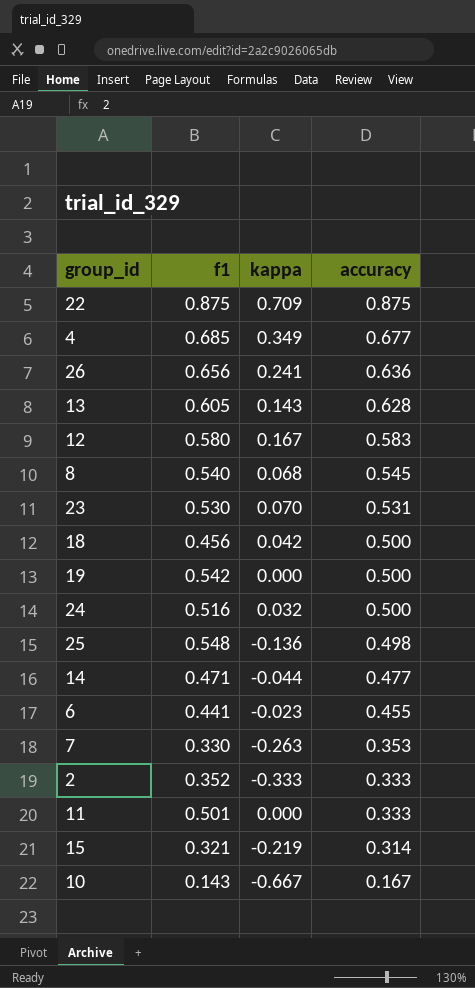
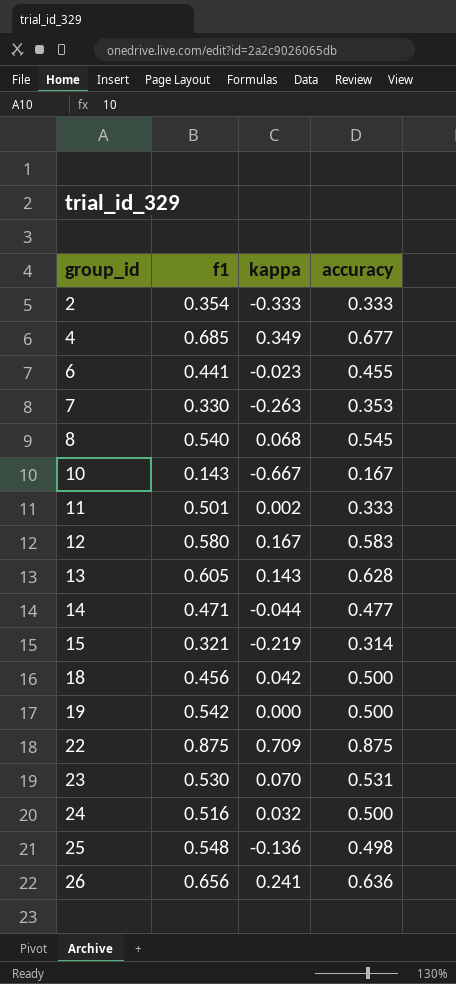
row order: accuracy descending -> group_id ascending
2 | f1: 0.352 -> 0.354
11 | kappa: 0.000 -> 0.002

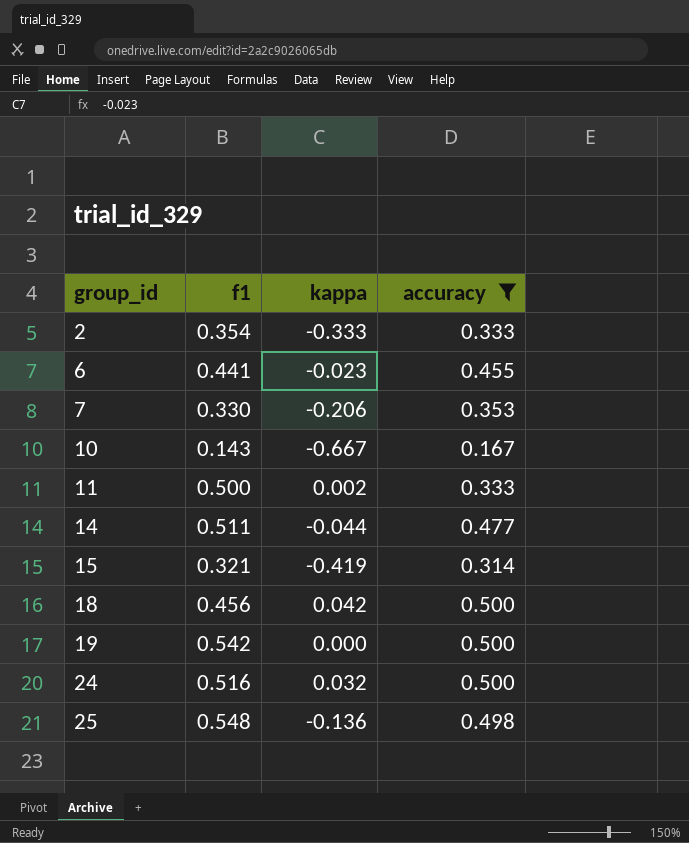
filter: none -> accuracy <= 0.500
7 | kappa: -0.263 -> -0.206
11 | f1: 0.501 -> 0.500
14 | f1: 0.471 -> 0.511
15 | kappa: -0.219 -> -0.419

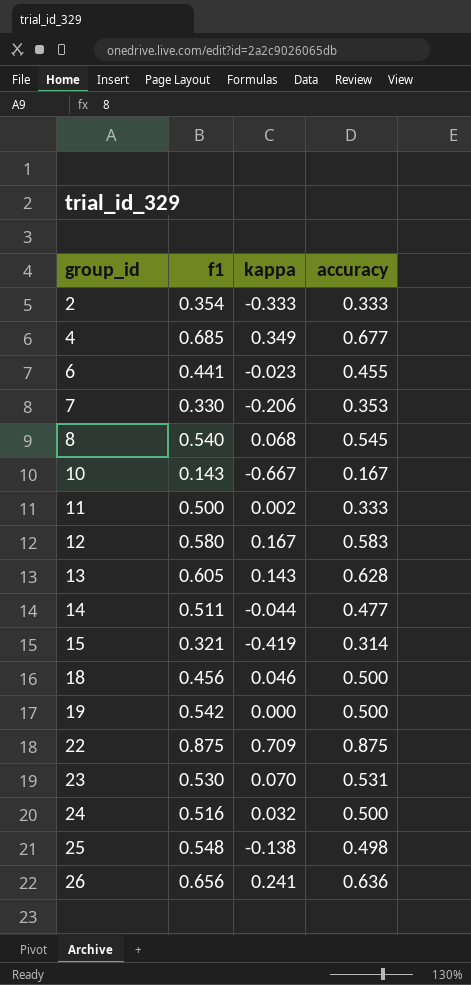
filter: accuracy <= 0.500 -> none
18 | kappa: 0.042 -> 0.046
25 | kappa: -0.136 -> -0.138

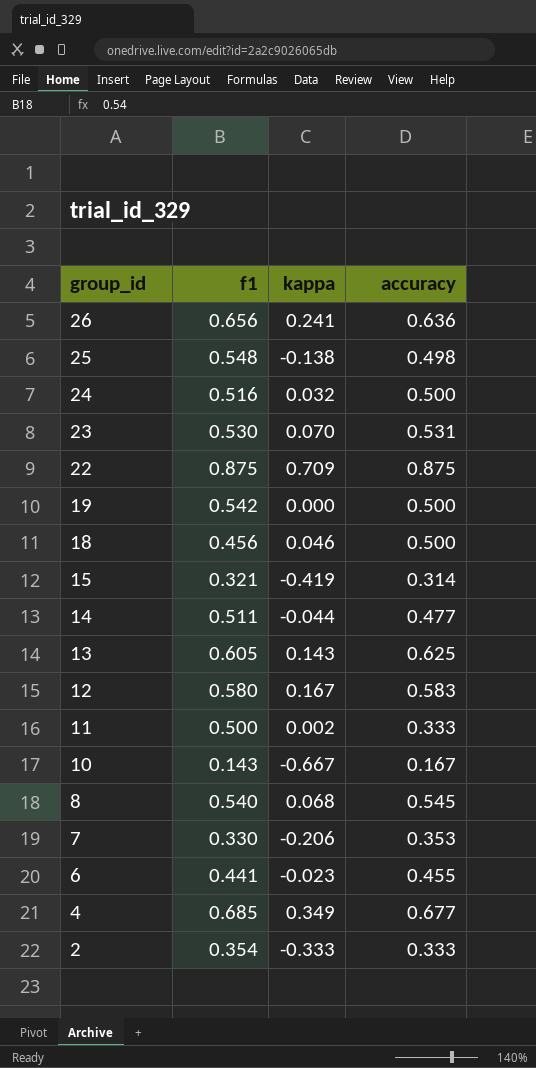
row order: group_id ascending -> group_id descending
13 | accuracy: 0.628 -> 0.625

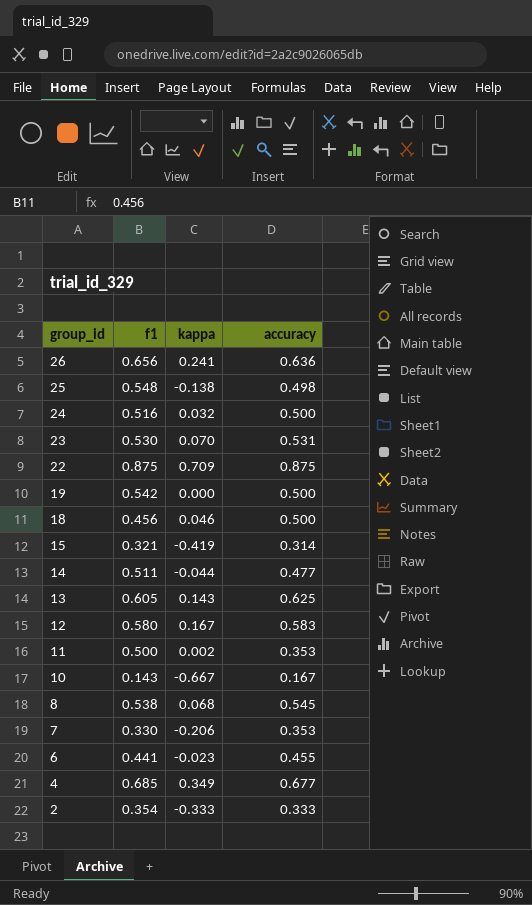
11 | accuracy: 0.333 -> 0.353
8 | f1: 0.540 -> 0.538

